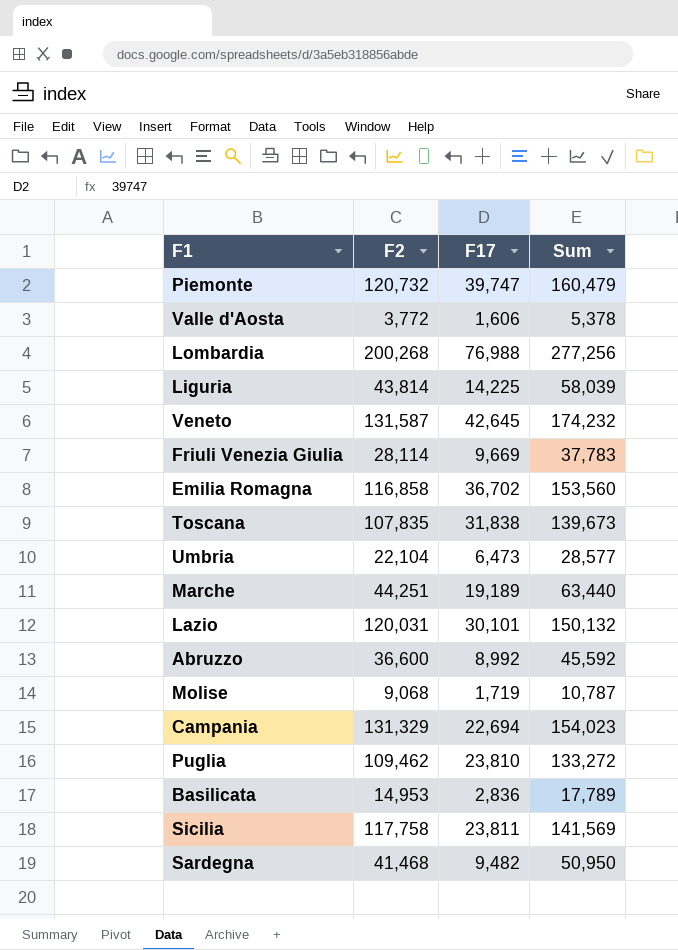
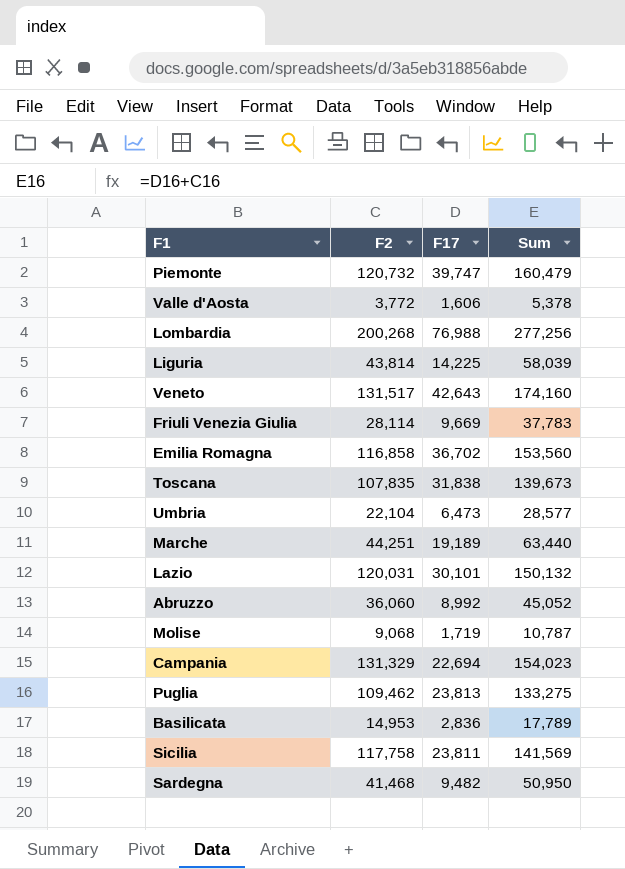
Veneto | F2: 131,587 -> 131,517
Veneto | F17: 42,645 -> 42,643
Veneto | Sum: 174,232 -> 174,160
Abruzzo | F2: 36,600 -> 36,060
Abruzzo | Sum: 45,592 -> 45,052
Puglia | F17: 23,810 -> 23,813
Puglia | Sum: 133,272 -> 133,275

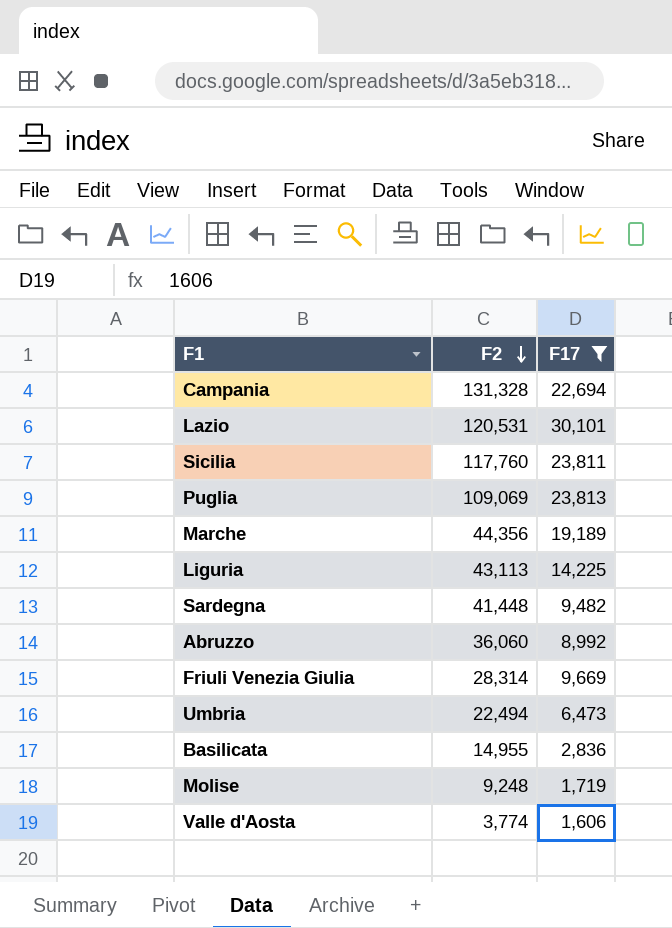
filter: none -> F17 <= 30,101
row order: none -> F2 descending
column Sum | formula: [F2] + [F17] -> none
Campania | F2: 131,329 -> 131,328
Lazio | F2: 120,031 -> 120,531
Sicilia | F2: 117,758 -> 117,760
Puglia | F2: 109,462 -> 109,069
Marche | F2: 44,251 -> 44,356
Liguria | F2: 43,814 -> 43,113
Sardegna | F2: 41,468 -> 41,448
Friuli Venezia Giulia | F2: 28,114 -> 28,314
Umbria | F2: 22,104 -> 22,494
Basilicata | F2: 14,953 -> 14,955
Molise | F2: 9,068 -> 9,248
Valle d'Aosta | F2: 3,772 -> 3,774

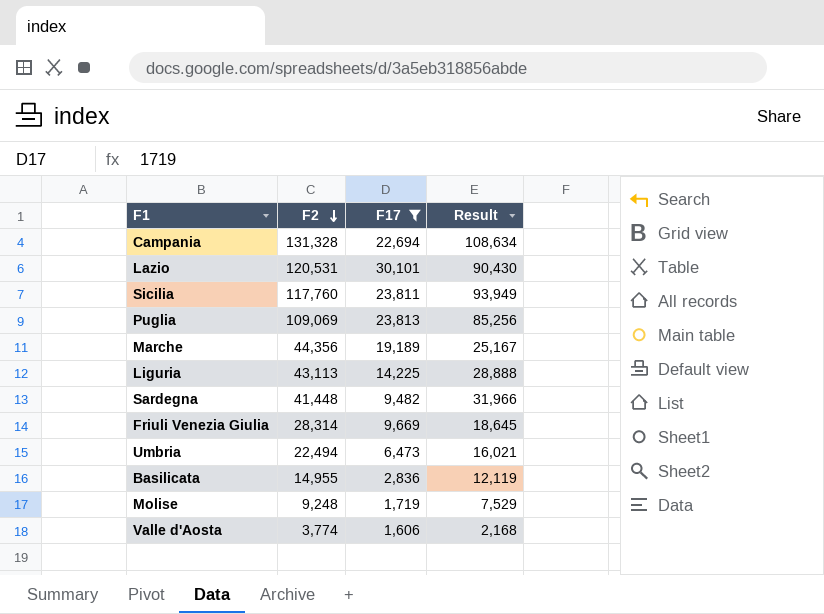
column Result | formula: none -> [F2] - [F17]
row Abruzzo: 36,060 | 8,992 -> none

